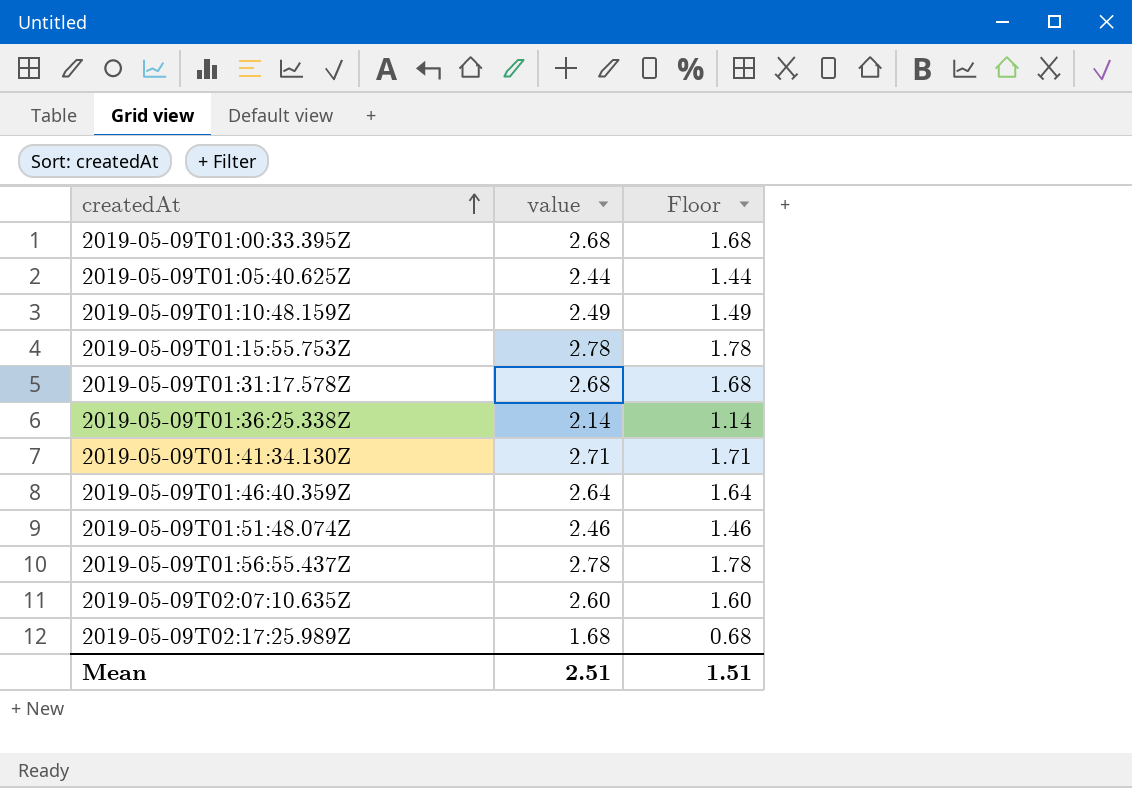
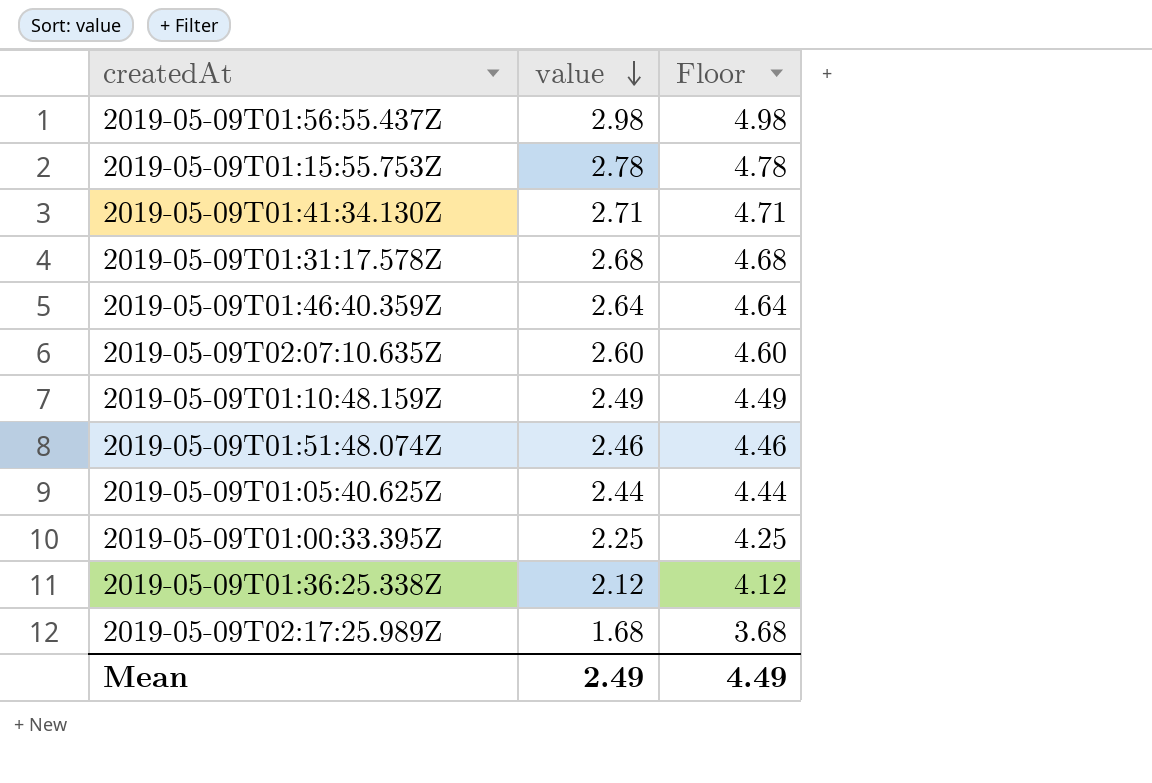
row order: createdAt ascending -> value descending
column Floor | formula: [value] - 1 -> [value] + 2
2019-05-09T01:56:55.437Z | value: 2.78 -> 2.98
2019-05-09T01:00:33.395Z | value: 2.68 -> 2.25
2019-05-09T01:36:25.338Z | value: 2.14 -> 2.12
Mean | value: 2.51 -> 2.49
Mean | Floor: 1.51 -> 4.49

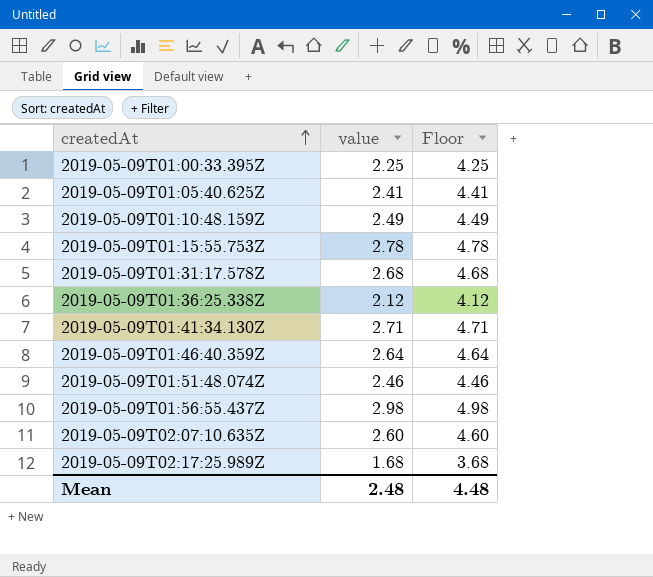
row order: value descending -> createdAt ascending
2019-05-09T01:05:40.625Z | value: 2.44 -> 2.41
2019-05-09T01:05:40.625Z | Floor: 4.44 -> 4.41
Mean | value: 2.49 -> 2.48
Mean | Floor: 4.49 -> 4.48

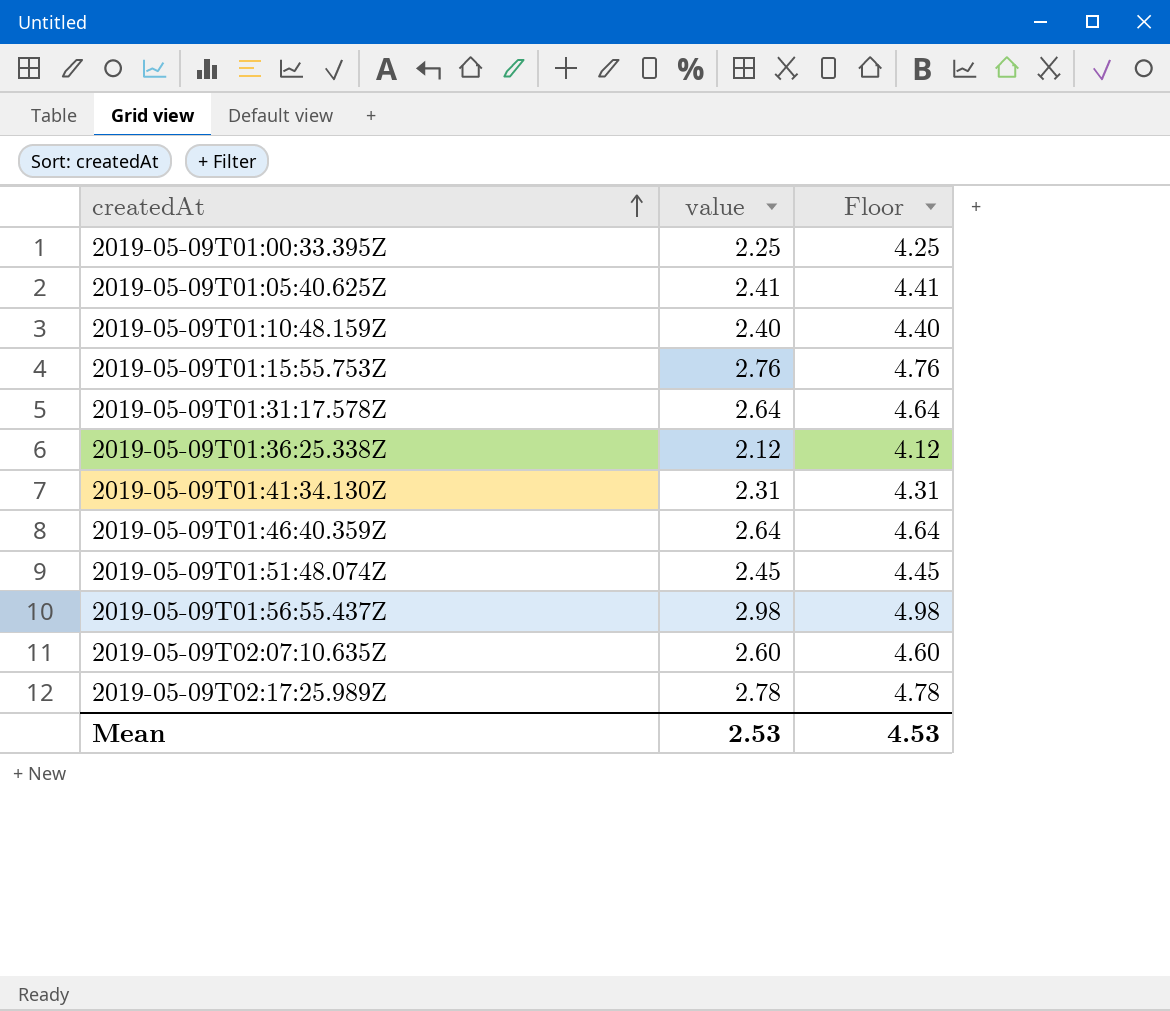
2019-05-09T01:10:48.159Z | value: 2.49 -> 2.40
2019-05-09T01:10:48.159Z | Floor: 4.49 -> 4.40
2019-05-09T01:15:55.753Z | value: 2.78 -> 2.76
2019-05-09T01:15:55.753Z | Floor: 4.78 -> 4.76
2019-05-09T01:31:17.578Z | value: 2.68 -> 2.64
2019-05-09T01:31:17.578Z | Floor: 4.68 -> 4.64
2019-05-09T01:41:34.130Z | value: 2.71 -> 2.31
2019-05-09T01:41:34.130Z | Floor: 4.71 -> 4.31
2019-05-09T01:51:48.074Z | value: 2.46 -> 2.45
2019-05-09T01:51:48.074Z | Floor: 4.46 -> 4.45
2019-05-09T02:17:25.989Z | value: 1.68 -> 2.78
2019-05-09T02:17:25.989Z | Floor: 3.68 -> 4.78
Mean | value: 2.48 -> 2.53
Mean | Floor: 4.48 -> 4.53

